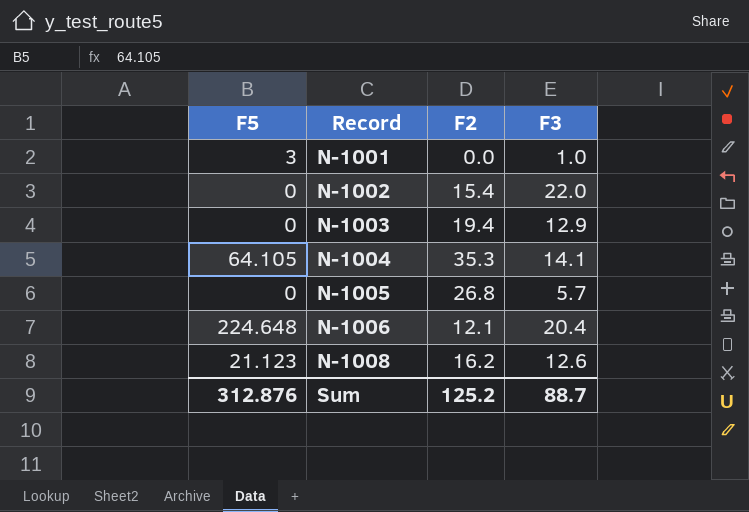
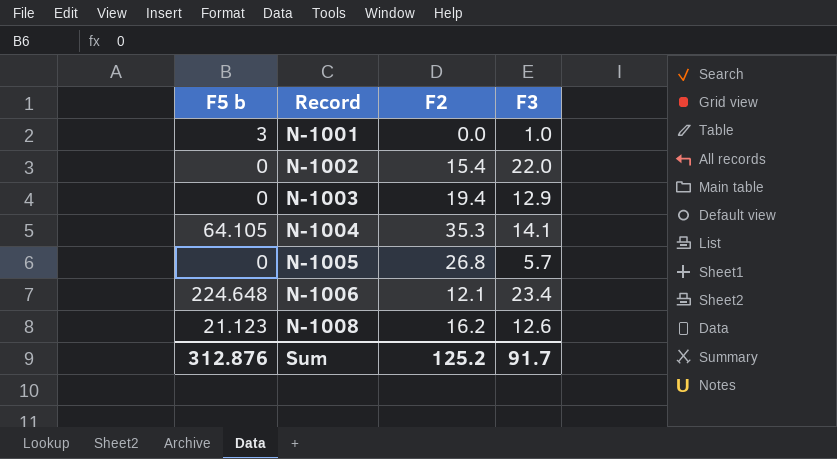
column name: F5 -> F5 b
N-1006 | F3: 20.4 -> 23.4
Sum | F3: 88.7 -> 91.7

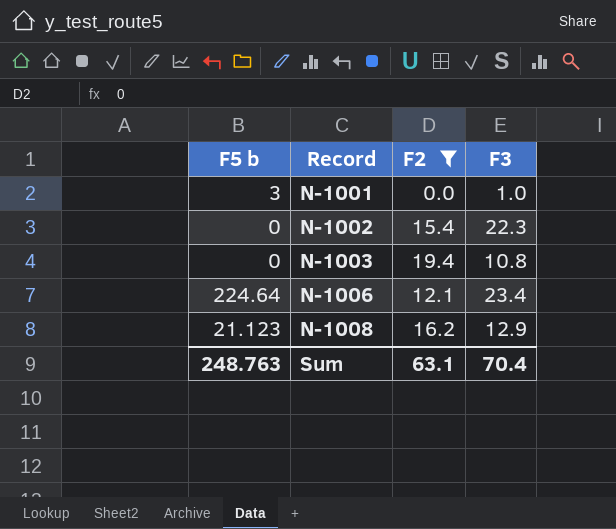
filter: none -> F2 <= 19.4
N-1002 | F3: 22.0 -> 22.3
N-1003 | F3: 12.9 -> 10.8
N-1006 | F5 b: 224.648 -> 224.64
N-1008 | F3: 12.6 -> 12.9
Sum | F5 b: 312.876 -> 248.763
Sum | F2: 125.2 -> 63.1
Sum | F3: 91.7 -> 70.4

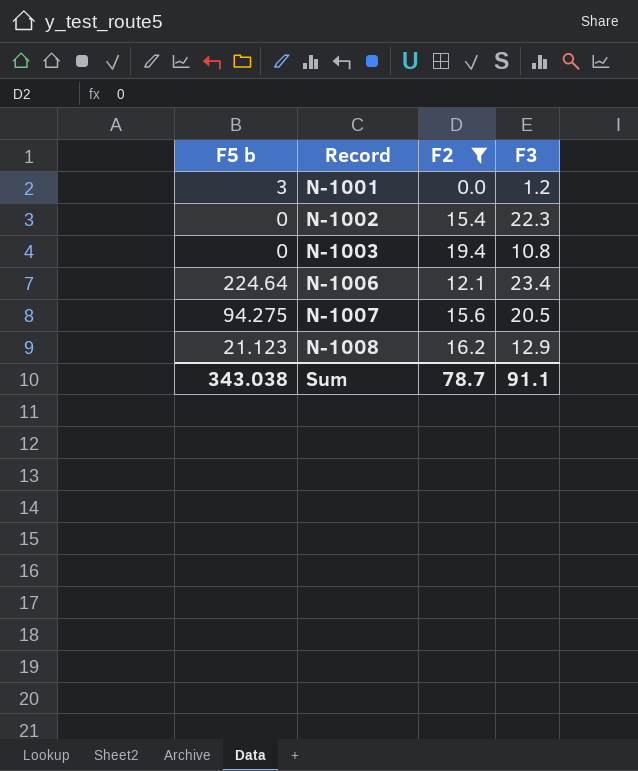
N-1001 | F3: 1.0 -> 1.2
row N-1007: none -> 94.275 | 15.6 | 20.5
Sum | F5 b: 248.763 -> 343.038
Sum | F2: 63.1 -> 78.7
Sum | F3: 70.4 -> 91.1

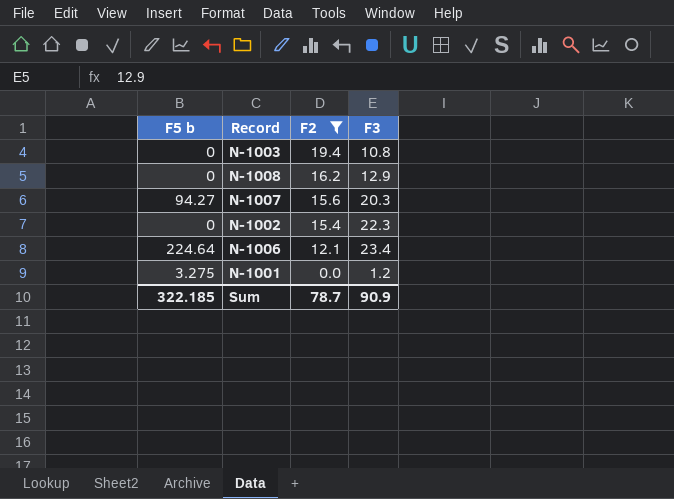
row order: Record ascending -> F2 descending
N-1008 | F5 b: 21.123 -> 0
N-1007 | F5 b: 94.275 -> 94.27
N-1007 | F3: 20.5 -> 20.3
N-1001 | F5 b: 3 -> 3.275
Sum | F5 b: 343.038 -> 322.185
Sum | F3: 91.1 -> 90.9

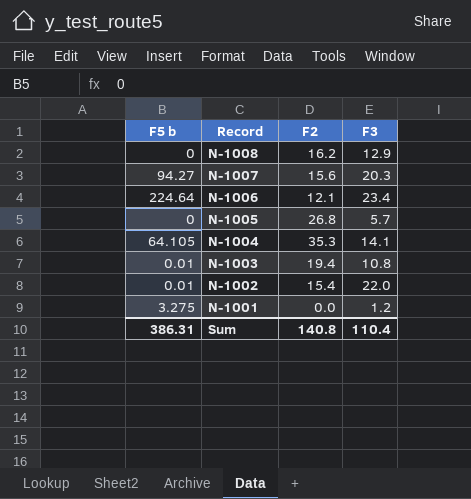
filter: F2 <= 19.4 -> none
row order: F2 descending -> Record descending
N-1003 | F5 b: 0 -> 0.01
N-1002 | F5 b: 0 -> 0.01
N-1002 | F3: 22.3 -> 22.0
Sum | F5 b: 322.185 -> 386.31
Sum | F2: 78.7 -> 140.8
Sum | F3: 90.9 -> 110.4

